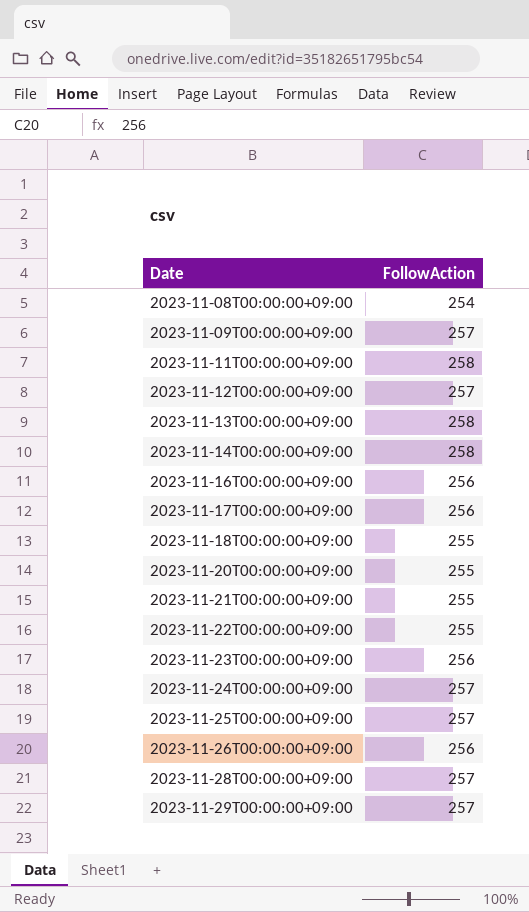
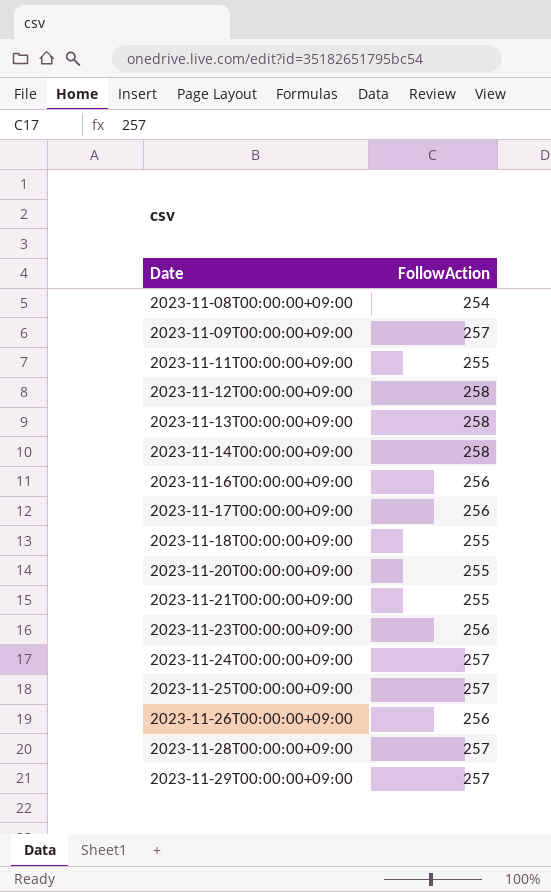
row 2023-11-22T00:00:00+09:00: 255 -> none
2023-11-11T00:00:00+09:00 | FollowAction: 258 -> 255
2023-11-12T00:00:00+09:00 | FollowAction: 257 -> 258

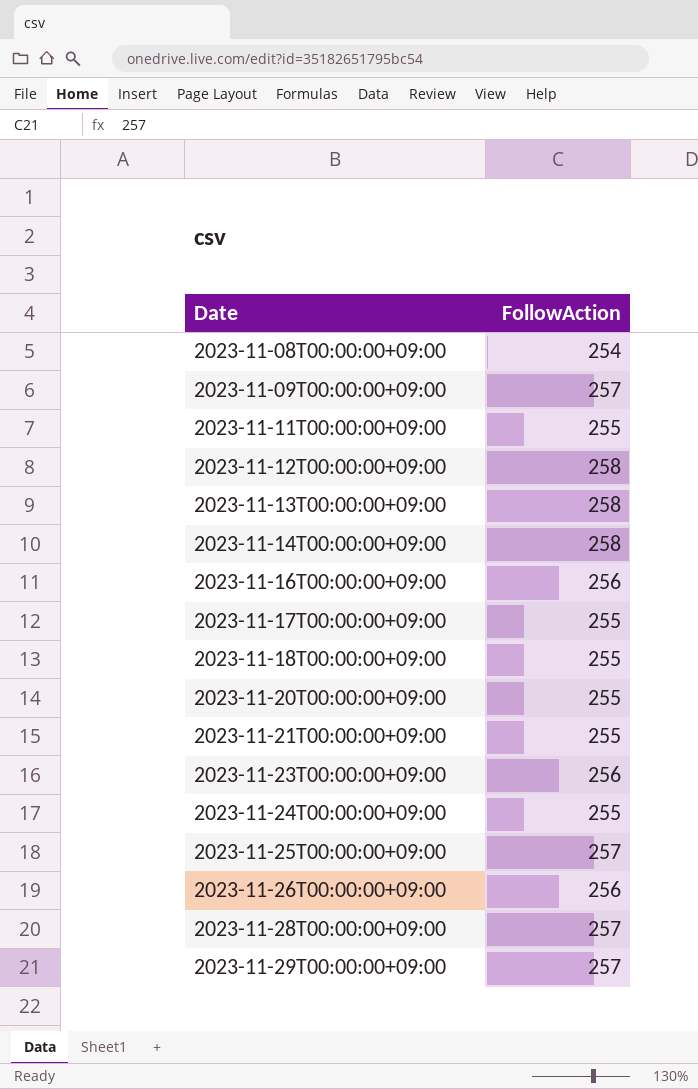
2023-11-17T00:00:00+09:00 | FollowAction: 256 -> 255
2023-11-24T00:00:00+09:00 | FollowAction: 257 -> 255

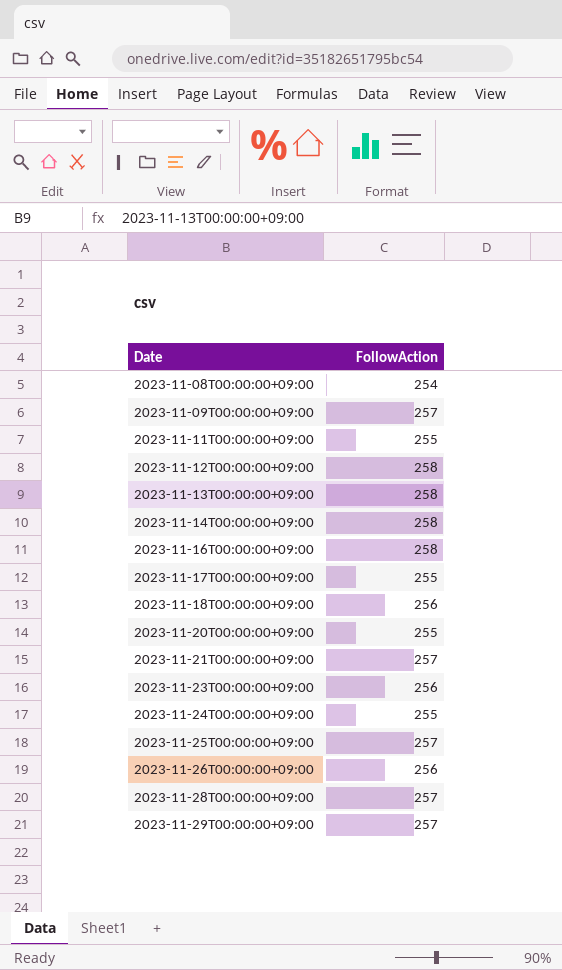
2023-11-16T00:00:00+09:00 | FollowAction: 256 -> 258
2023-11-18T00:00:00+09:00 | FollowAction: 255 -> 256
2023-11-21T00:00:00+09:00 | FollowAction: 255 -> 257

